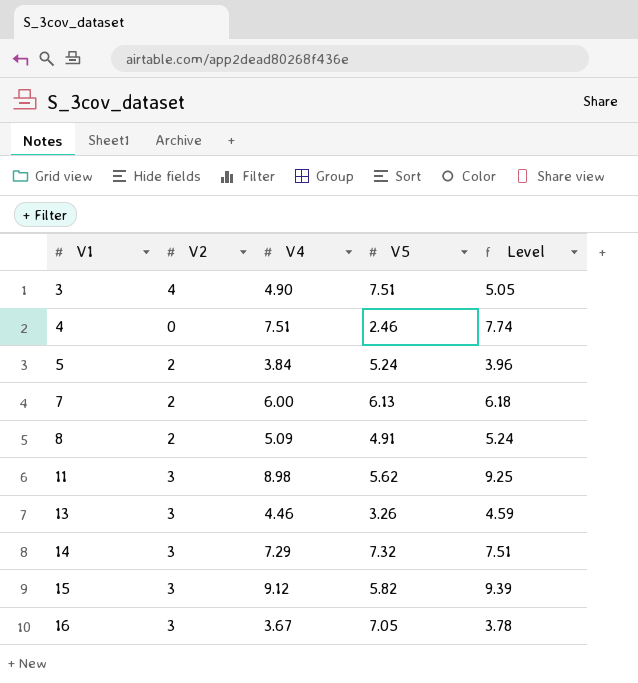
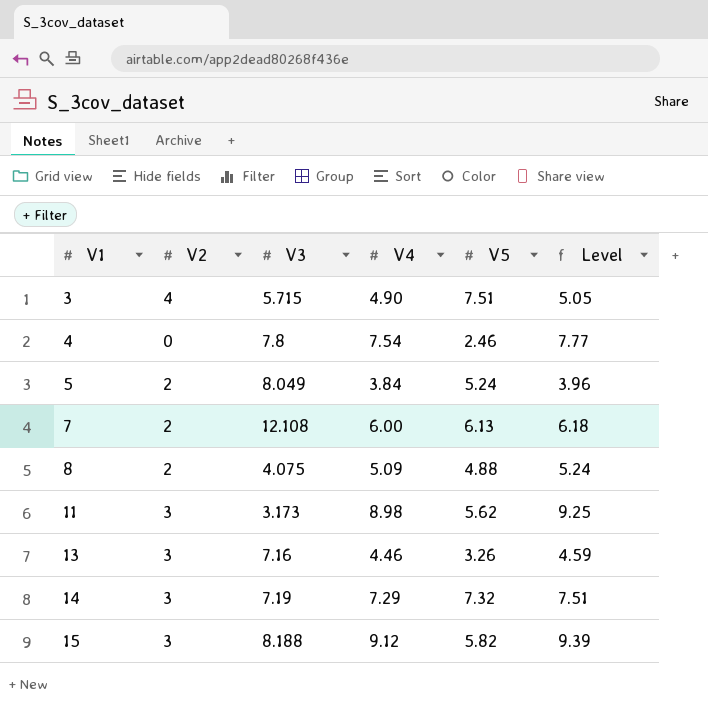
column V3 | position: none -> 3
row 16: 3 | 3.67 | 7.05 | 3.78 -> none
4 | V4: 7.51 -> 7.54
4 | Level: 7.74 -> 7.77
8 | V5: 4.91 -> 4.88

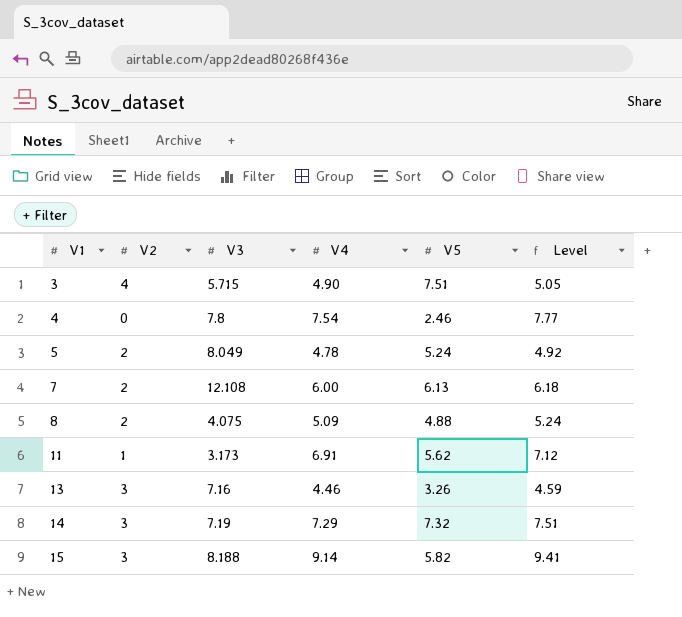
5 | V4: 3.84 -> 4.78
5 | Level: 3.96 -> 4.92
11 | V2: 3 -> 1
11 | V4: 8.98 -> 6.91
11 | Level: 9.25 -> 7.12
15 | V4: 9.12 -> 9.14
15 | Level: 9.39 -> 9.41

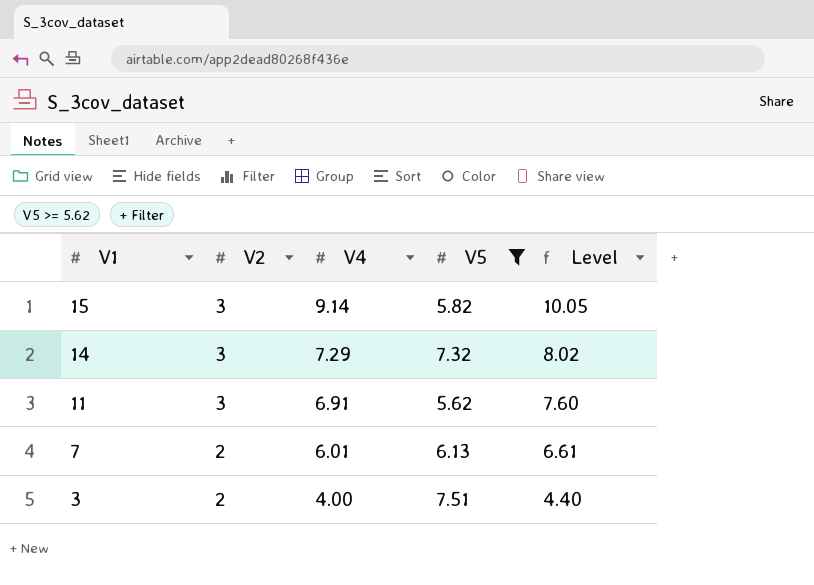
filter: none -> V5 >= 5.62
row order: V1 ascending -> V1 descending
column V3 | position: 3 -> none
column Level | formula: [V4] * 1.03 -> [V4] * 1.1
11 | V2: 1 -> 3
7 | V4: 6.00 -> 6.01
3 | V2: 4 -> 2
3 | V4: 4.90 -> 4.00

